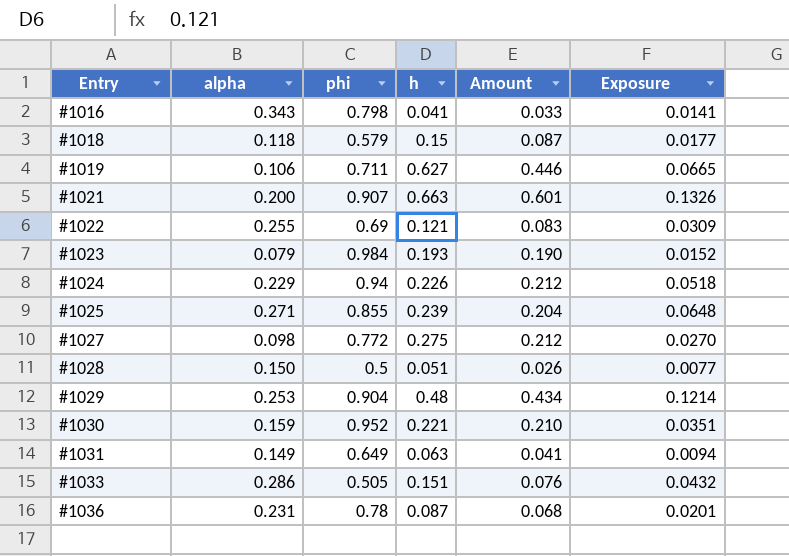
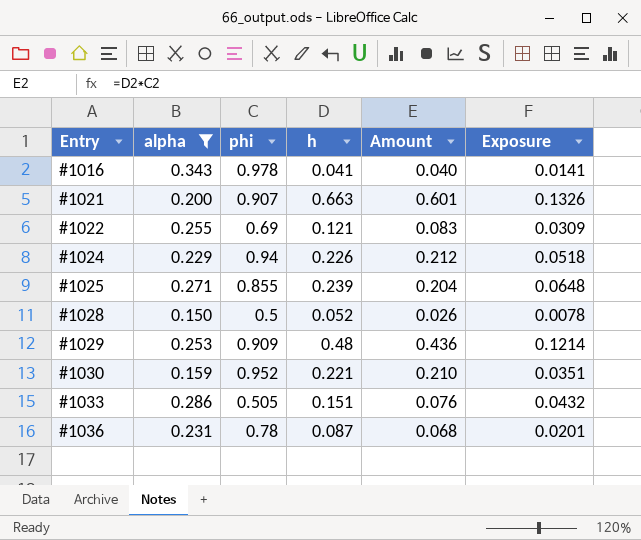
filter: none -> alpha >= 0.150
#1016 | phi: 0.798 -> 0.978
#1016 | Amount: 0.033 -> 0.040
#1028 | h: 0.051 -> 0.052
#1028 | Exposure: 0.0077 -> 0.0078
#1029 | phi: 0.904 -> 0.909
#1029 | Amount: 0.434 -> 0.436

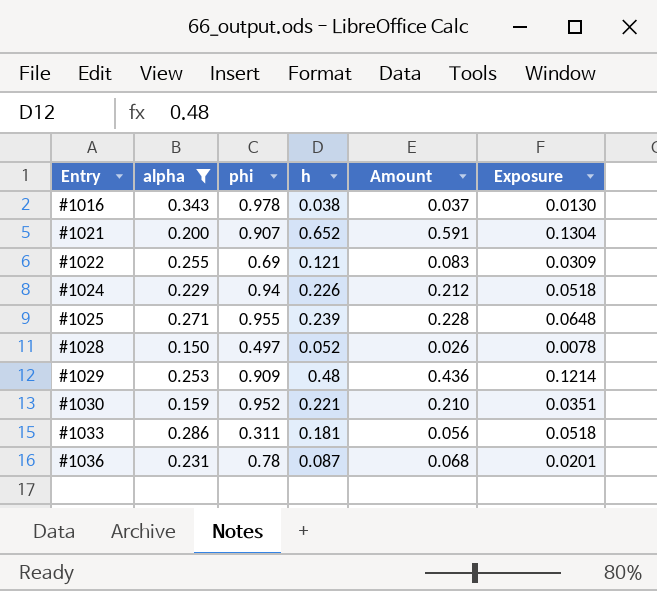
#1016 | h: 0.041 -> 0.038
#1016 | Amount: 0.040 -> 0.037
#1016 | Exposure: 0.0141 -> 0.0130
#1021 | h: 0.663 -> 0.652
#1021 | Amount: 0.601 -> 0.591
#1021 | Exposure: 0.1326 -> 0.1304
#1025 | phi: 0.855 -> 0.955
#1025 | Amount: 0.204 -> 0.228
#1028 | phi: 0.5 -> 0.497
#1033 | phi: 0.505 -> 0.311
#1033 | h: 0.151 -> 0.181
#1033 | Amount: 0.076 -> 0.056
#1033 | Exposure: 0.0432 -> 0.0518

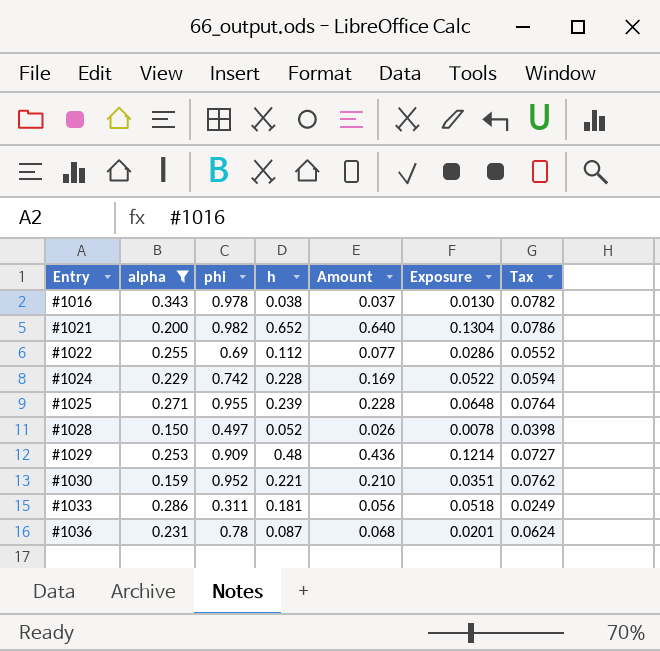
column Tax | formula: none -> [phi] * 0.08
#1021 | phi: 0.907 -> 0.982
#1021 | Amount: 0.591 -> 0.640
#1022 | h: 0.121 -> 0.112
#1022 | Amount: 0.083 -> 0.077
#1022 | Exposure: 0.0309 -> 0.0286
#1024 | phi: 0.94 -> 0.742
#1024 | h: 0.226 -> 0.228
#1024 | Amount: 0.212 -> 0.169
#1024 | Exposure: 0.0518 -> 0.0522

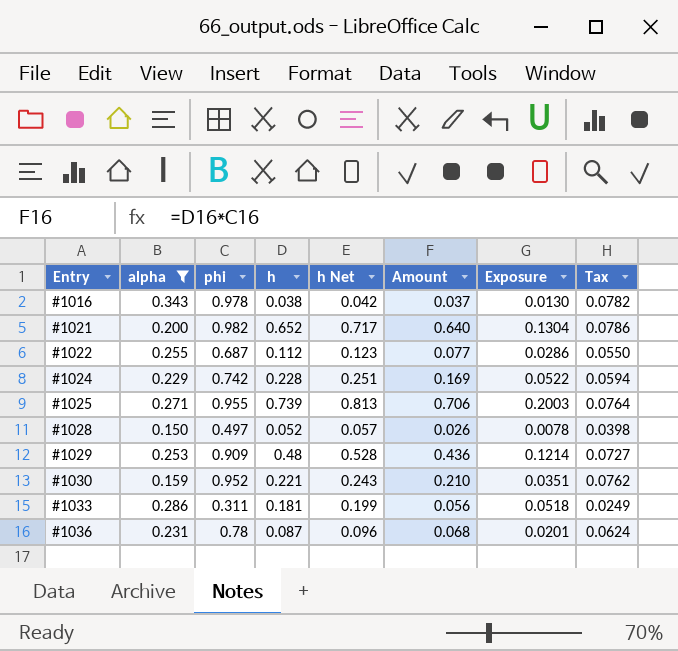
column h Net | formula: none -> [h] * 1.1
#1022 | phi: 0.69 -> 0.687
#1022 | Tax: 0.0552 -> 0.0550
#1025 | h: 0.239 -> 0.739
#1025 | Amount: 0.228 -> 0.706
#1025 | Exposure: 0.0648 -> 0.2003

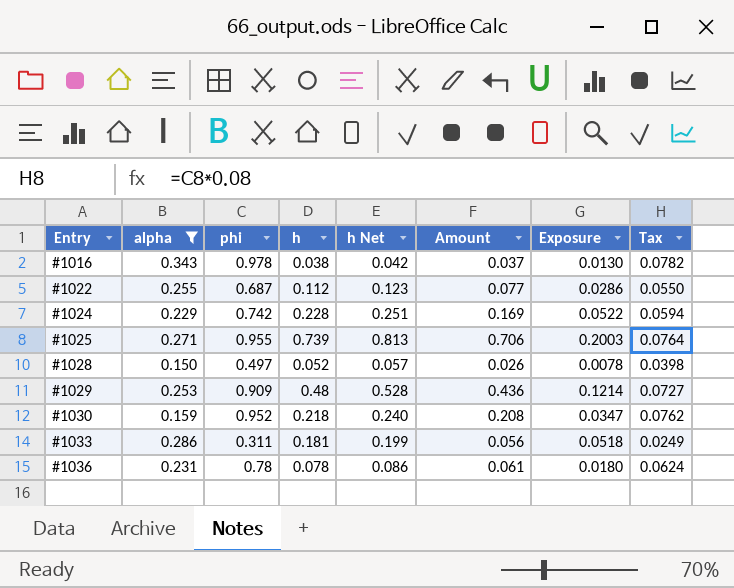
row #1021: 0.200 | 0.982 | 0.652 | 0.717 | 0.640 | 0.1304 | 0.0786 -> none
#1030 | h: 0.221 -> 0.218
#1030 | h Net: 0.243 -> 0.240
#1030 | Amount: 0.210 -> 0.208
#1030 | Exposure: 0.0351 -> 0.0347
#1036 | h: 0.087 -> 0.078
#1036 | h Net: 0.096 -> 0.086
#1036 | Amount: 0.068 -> 0.061
#1036 | Exposure: 0.0201 -> 0.0180

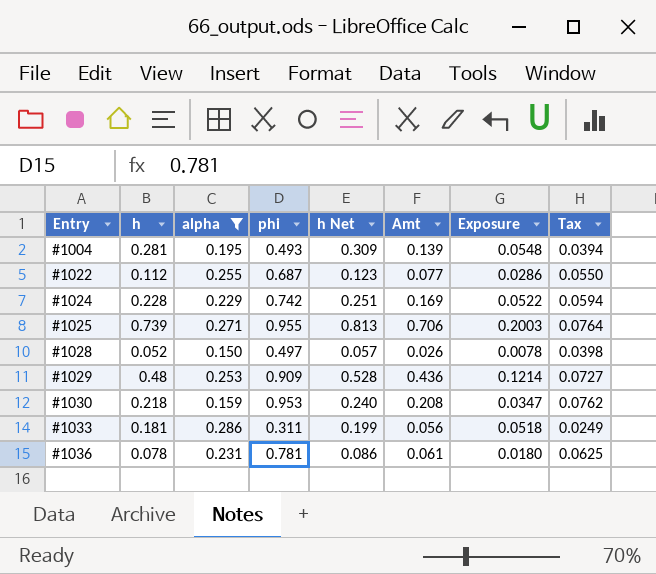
column h | position: 4 -> 2
column name: Amount -> Amt
row #1016: 0.343 | 0.978 | 0.038 | 0.042 | 0.037 | 0.0130 | 0.0782 -> none
row #1004: none -> 0.281 | 0.195 | 0.493 | 0.309 | 0.139 | 0.0548 | 0.0394
#1030 | phi: 0.952 -> 0.953
#1036 | phi: 0.78 -> 0.781
#1036 | Tax: 0.0624 -> 0.0625

